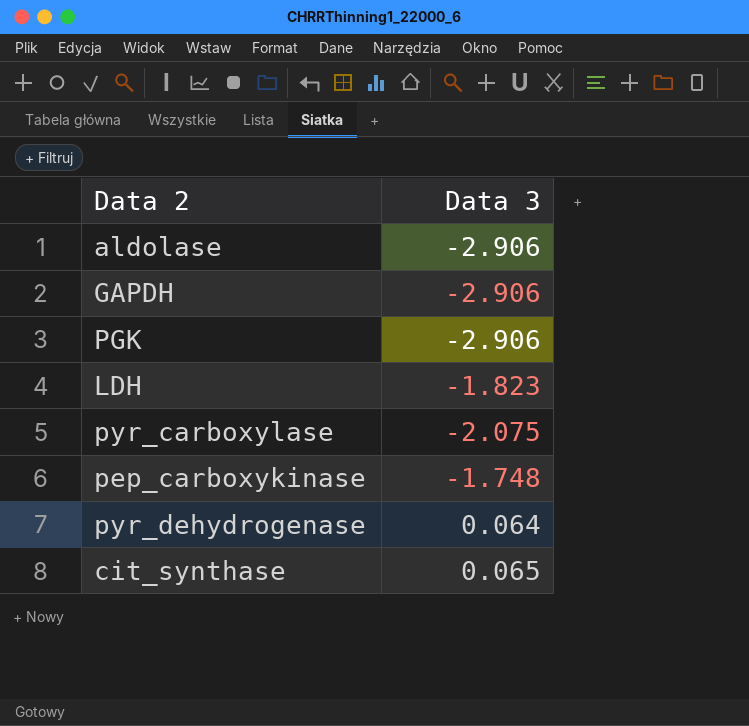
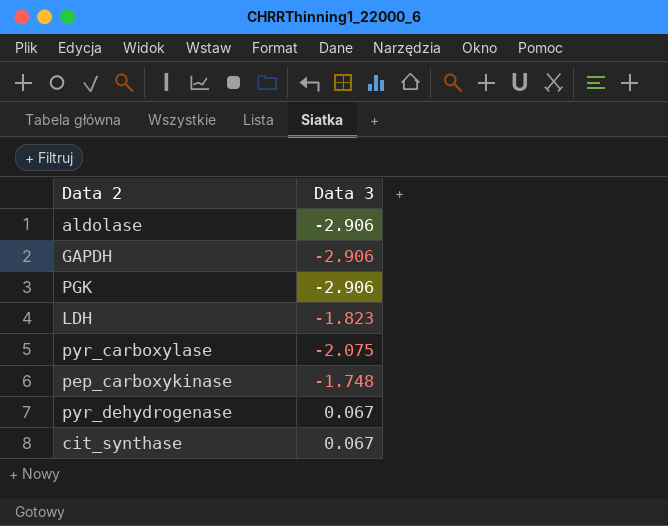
pyr_dehydrogenase | Data 3: 0.064 -> 0.067
cit_synthase | Data 3: 0.065 -> 0.067

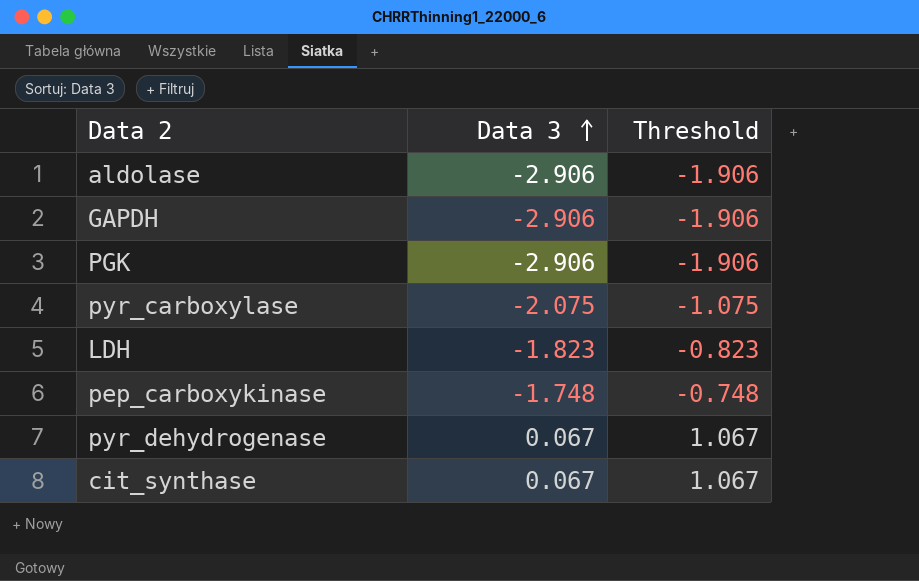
row order: none -> Data 3 ascending
column Threshold | formula: none -> [Data 3] + 1

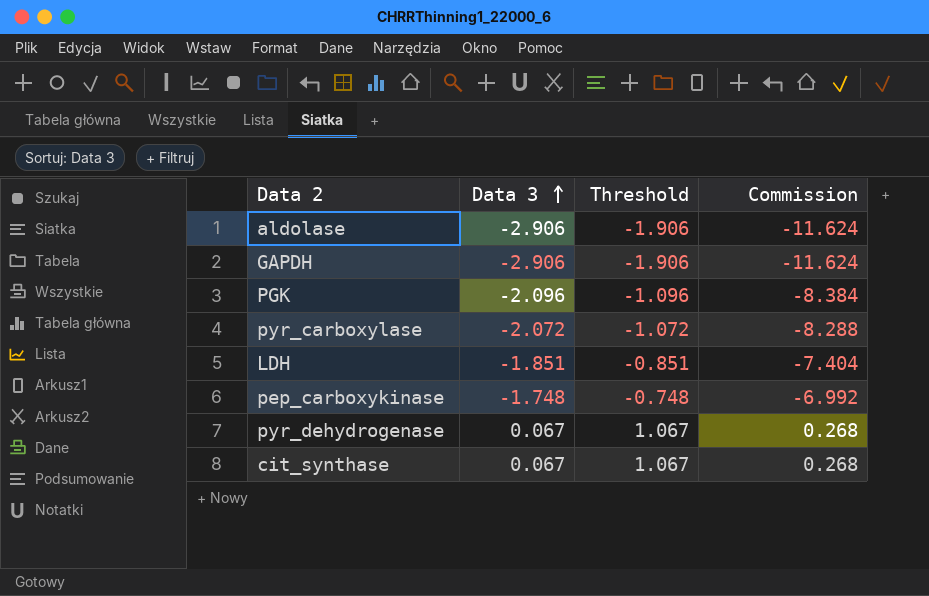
column Commission | formula: none -> [Data 3] * 4
PGK | Data 3: -2.906 -> -2.096
PGK | Threshold: -1.906 -> -1.096
pyr_carboxylase | Data 3: -2.075 -> -2.072
pyr_carboxylase | Threshold: -1.075 -> -1.072
LDH | Data 3: -1.823 -> -1.851
LDH | Threshold: -0.823 -> -0.851

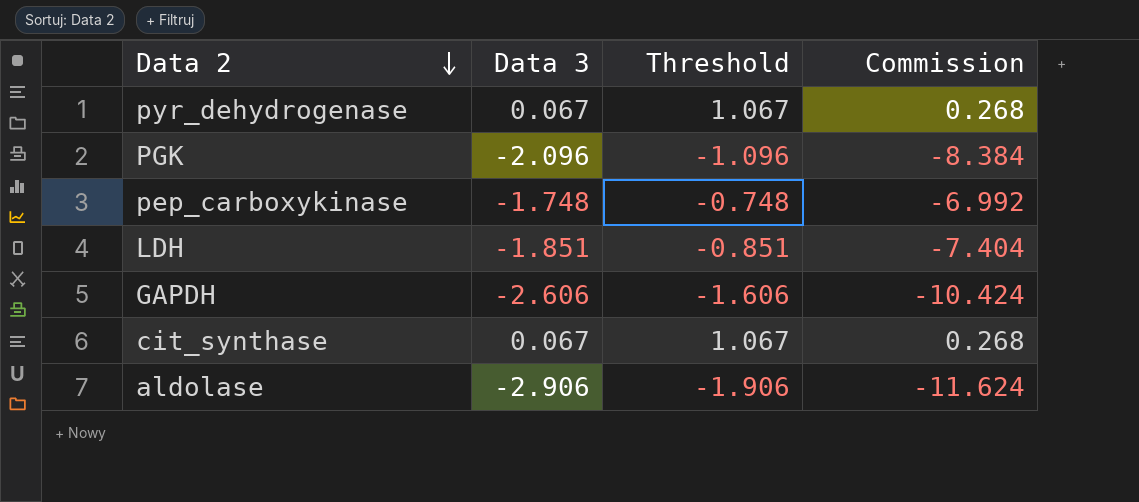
row order: Data 3 ascending -> Data 2 descending
row pyr_carboxylase: -2.072 | -1.072 | -8.288 -> none
GAPDH | Data 3: -2.906 -> -2.606
GAPDH | Threshold: -1.906 -> -1.606
GAPDH | Commission: -11.624 -> -10.424

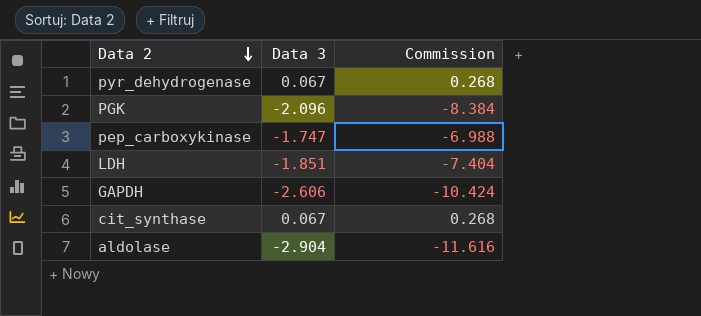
column Threshold | formula: [Data 3] + 1 -> none
pep_carboxykinase | Data 3: -1.748 -> -1.747
pep_carboxykinase | Commission: -6.992 -> -6.988
aldolase | Data 3: -2.906 -> -2.904
aldolase | Commission: -11.624 -> -11.616

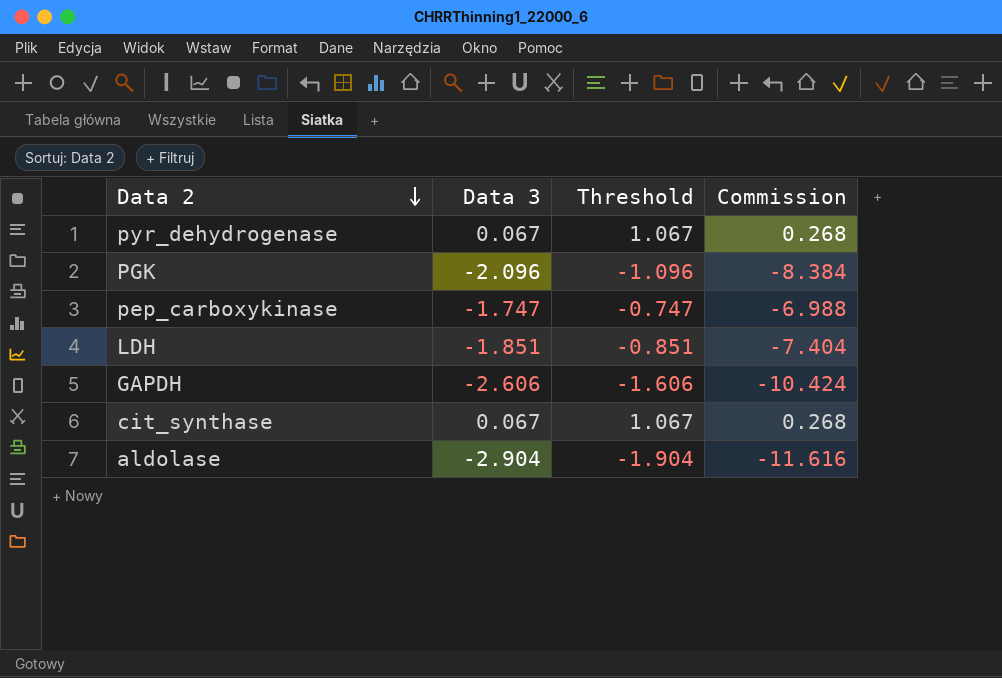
column Threshold | formula: none -> [Data 3] + 1

